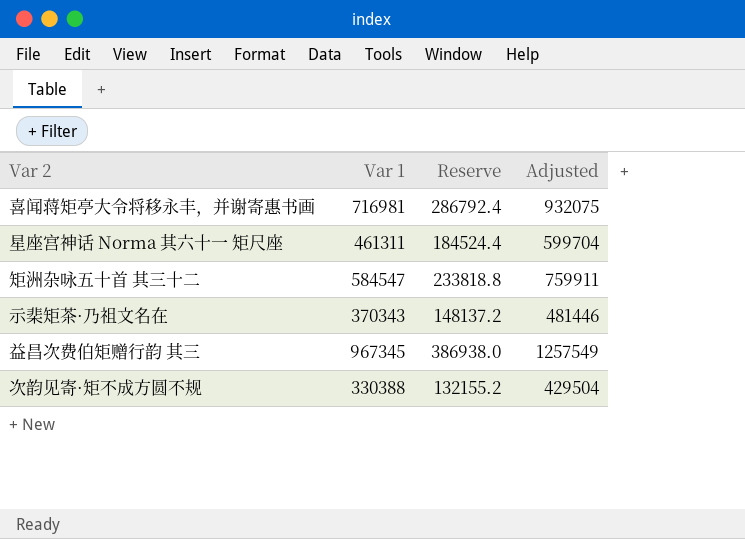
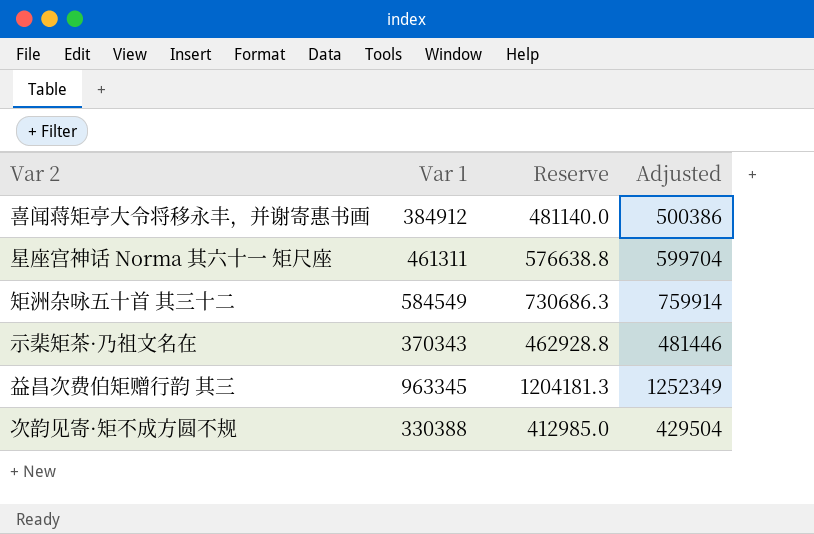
column Reserve | formula: [Var 1] * 0.4 -> [Var 1] * 1.25
喜闻蒋矩亭大令将移永丰，并谢寄惠书画 | Var 1: 716981 -> 384912
喜闻蒋矩亭大令将移永丰，并谢寄惠书画 | Adjusted: 932075 -> 500386
矩洲杂咏五十首 其三十二 | Var 1: 584547 -> 584549
矩洲杂咏五十首 其三十二 | Adjusted: 759911 -> 759914
益昌次费伯矩赠行韵 其三 | Var 1: 967345 -> 963345
益昌次费伯矩赠行韵 其三 | Adjusted: 1257549 -> 1252349

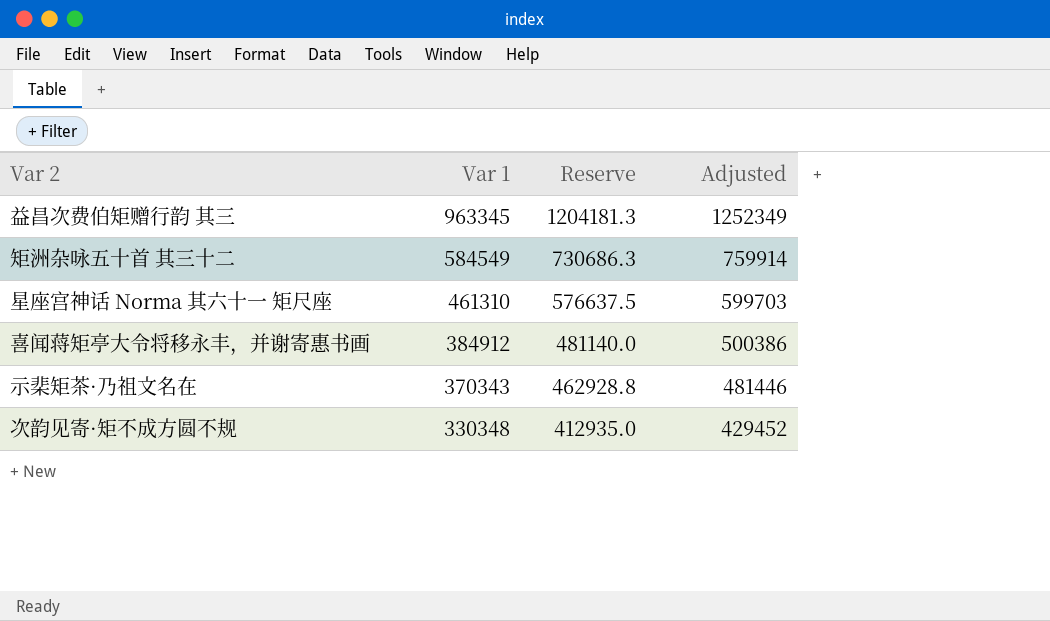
row order: none -> Var 1 descending
星座宫神话 Norma 其六十一 矩尺座 | Var 1: 461311 -> 461310
星座宫神话 Norma 其六十一 矩尺座 | Reserve: 576638.8 -> 576637.5
星座宫神话 Norma 其六十一 矩尺座 | Adjusted: 599704 -> 599703
次韵见寄·矩不成方圆不规 | Var 1: 330388 -> 330348
次韵见寄·矩不成方圆不规 | Reserve: 412985.0 -> 412935.0
次韵见寄·矩不成方圆不规 | Adjusted: 429504 -> 429452

